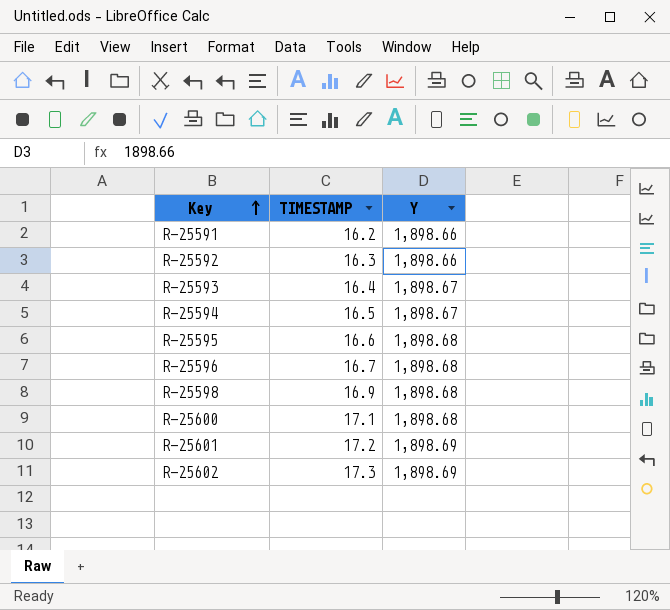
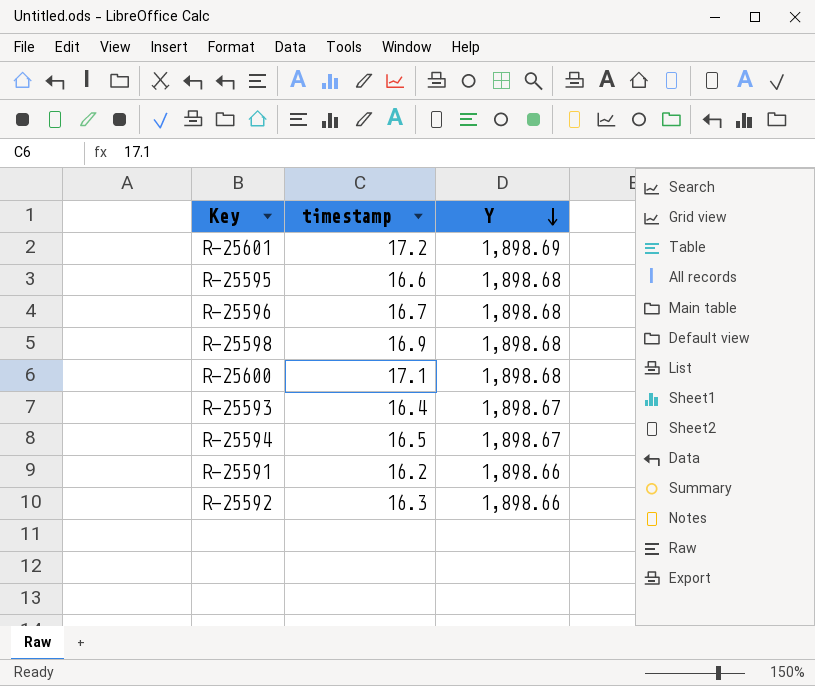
row order: Key ascending -> Y descending
column name: TIMESTAMP -> timestamp
row R-25602: 17.3 | 1,898.69 -> none

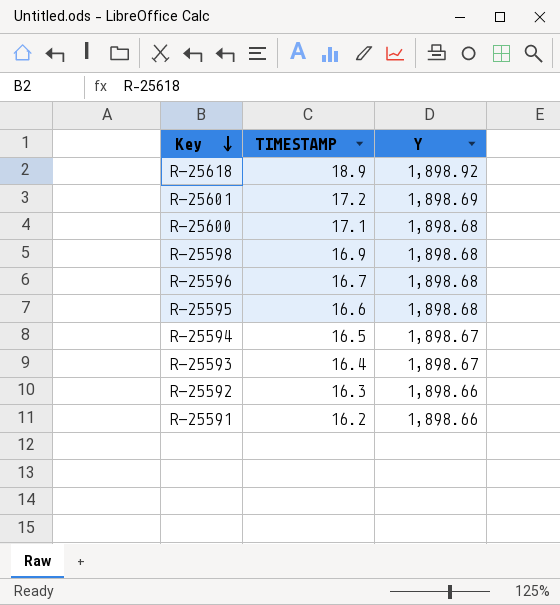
row order: Y descending -> Key descending
column name: timestamp -> TIMESTAMP
row R-25618: none -> 18.9 | 1,898.92

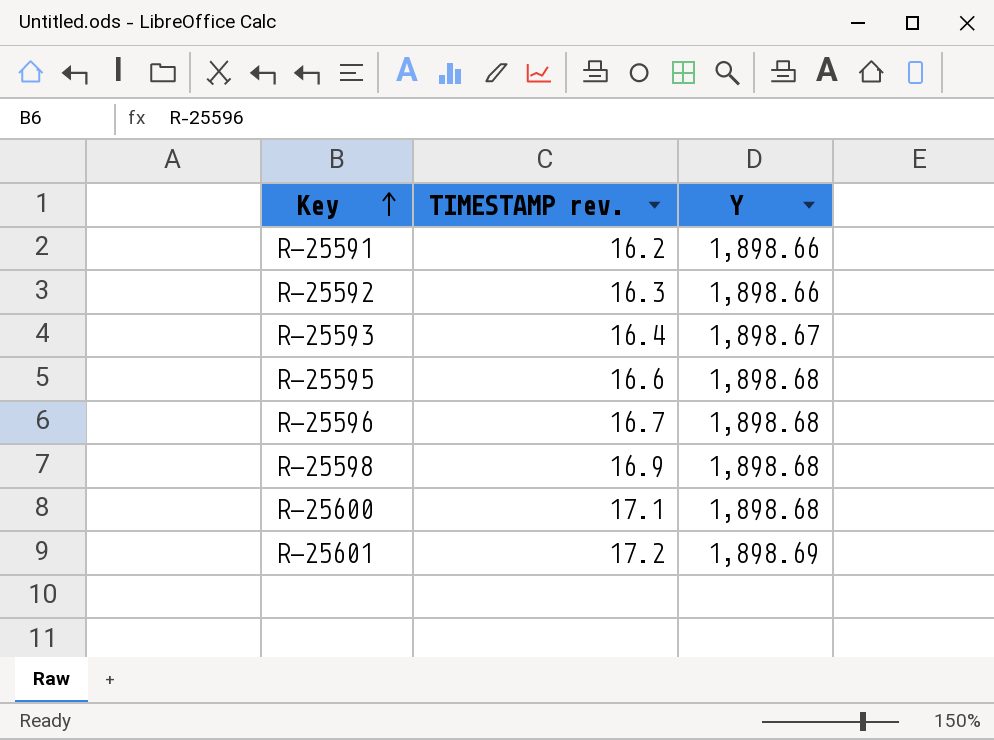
row order: Key descending -> Key ascending
column name: TIMESTAMP -> TIMESTAMP rev.
row R-25618: 18.9 | 1,898.92 -> none
row R-25594: 16.5 | 1,898.67 -> none

